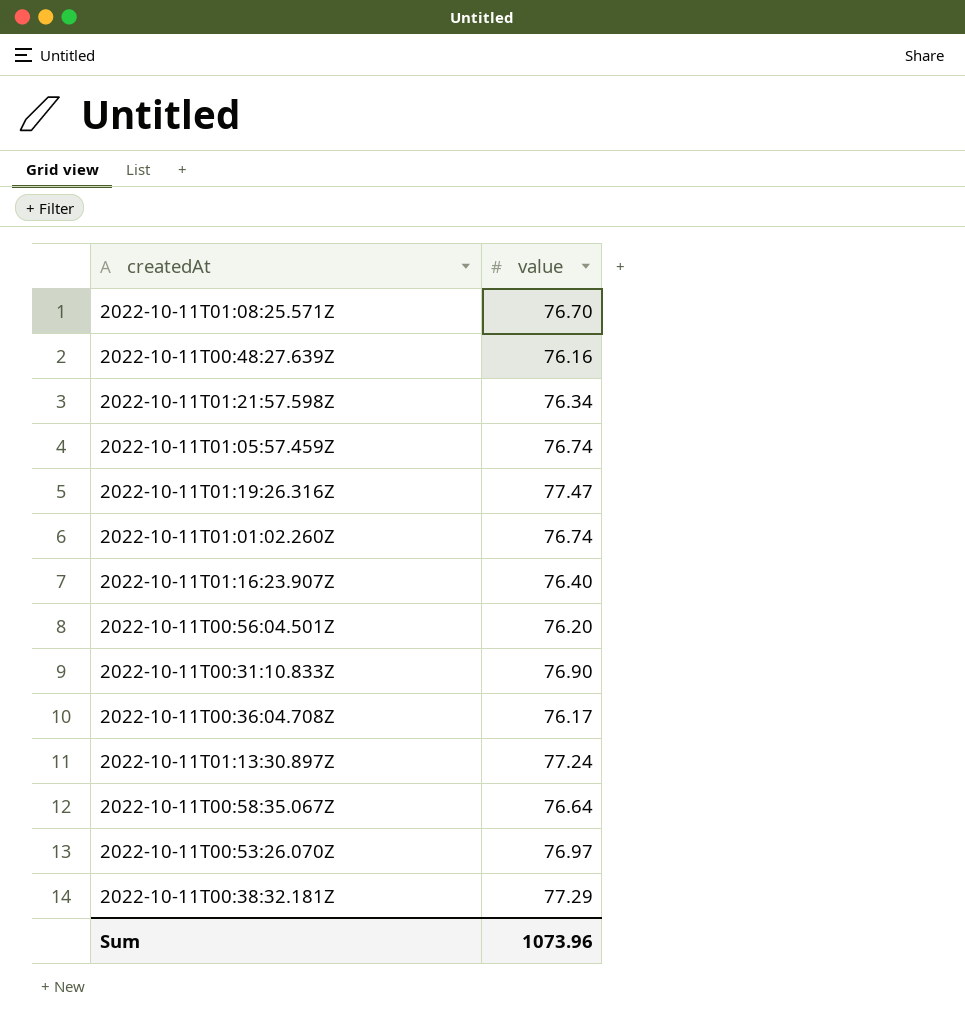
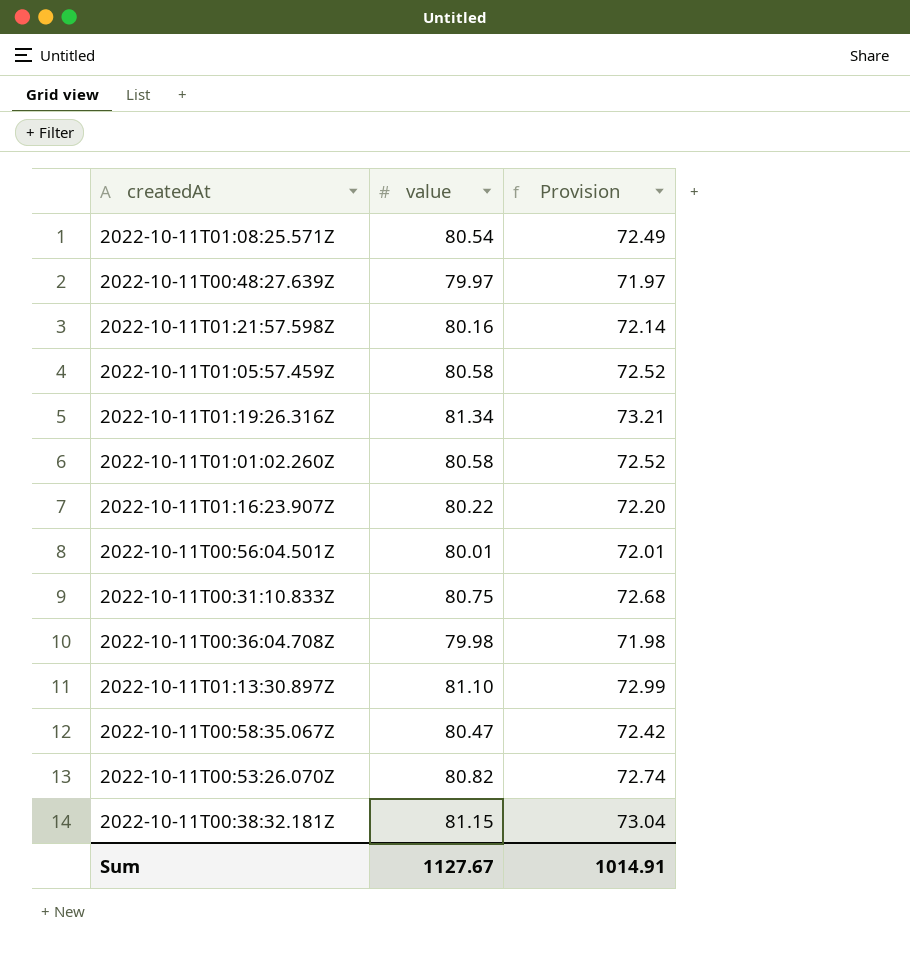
column Provision | formula: none -> [value] * 0.9
2022-10-11T01:08:25.571Z | value: 76.70 -> 80.54
2022-10-11T00:48:27.639Z | value: 76.16 -> 79.97
2022-10-11T01:21:57.598Z | value: 76.34 -> 80.16
2022-10-11T01:05:57.459Z | value: 76.74 -> 80.58
2022-10-11T01:19:26.316Z | value: 77.47 -> 81.34
2022-10-11T01:01:02.260Z | value: 76.74 -> 80.58
2022-10-11T01:16:23.907Z | value: 76.40 -> 80.22
2022-10-11T00:56:04.501Z | value: 76.20 -> 80.01
2022-10-11T00:31:10.833Z | value: 76.90 -> 80.75
2022-10-11T00:36:04.708Z | value: 76.17 -> 79.98
2022-10-11T01:13:30.897Z | value: 77.24 -> 81.10
2022-10-11T00:58:35.067Z | value: 76.64 -> 80.47
2022-10-11T00:53:26.070Z | value: 76.97 -> 80.82
2022-10-11T00:38:32.181Z | value: 77.29 -> 81.15
Sum | value: 1073.96 -> 1127.67

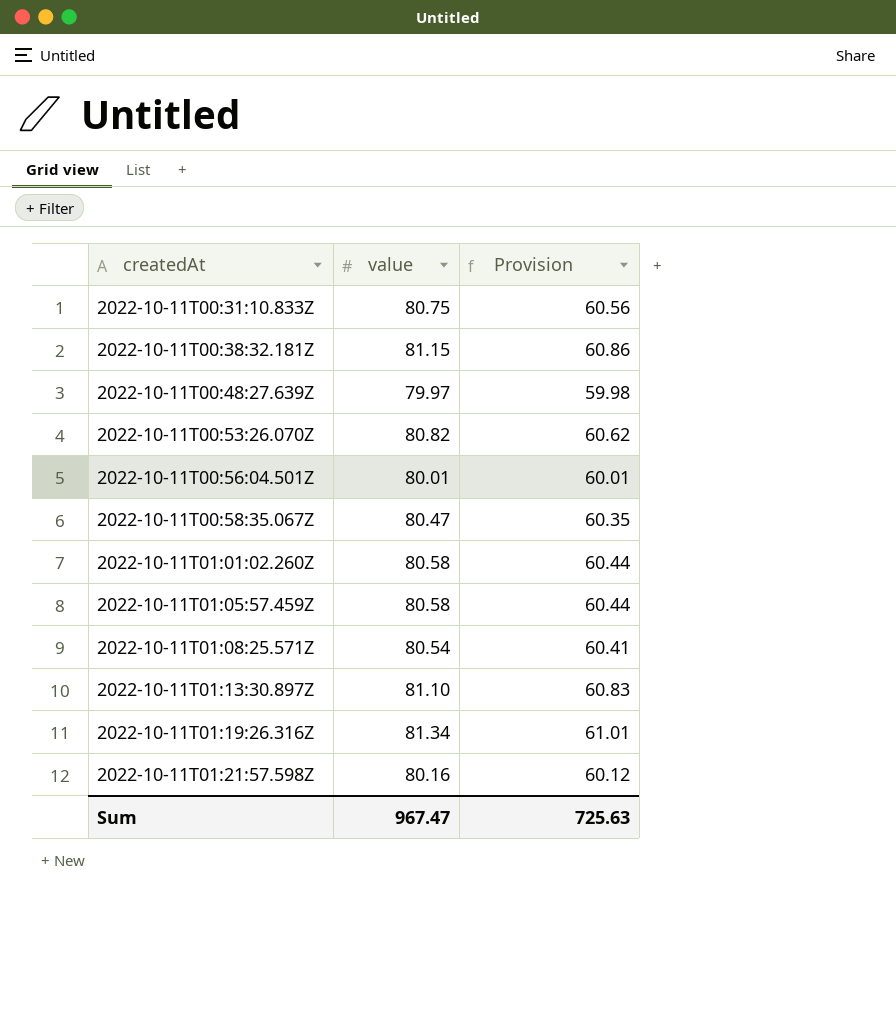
row order: none -> createdAt ascending
column Provision | formula: [value] * 0.9 -> [value] * 0.75
row 2022-10-11T01:16:23.907Z: 80.22 | 72.20 -> none
row 2022-10-11T00:36:04.708Z: 79.98 | 71.98 -> none
Sum | value: 1127.67 -> 967.47
Sum | Provision: 1014.91 -> 725.63

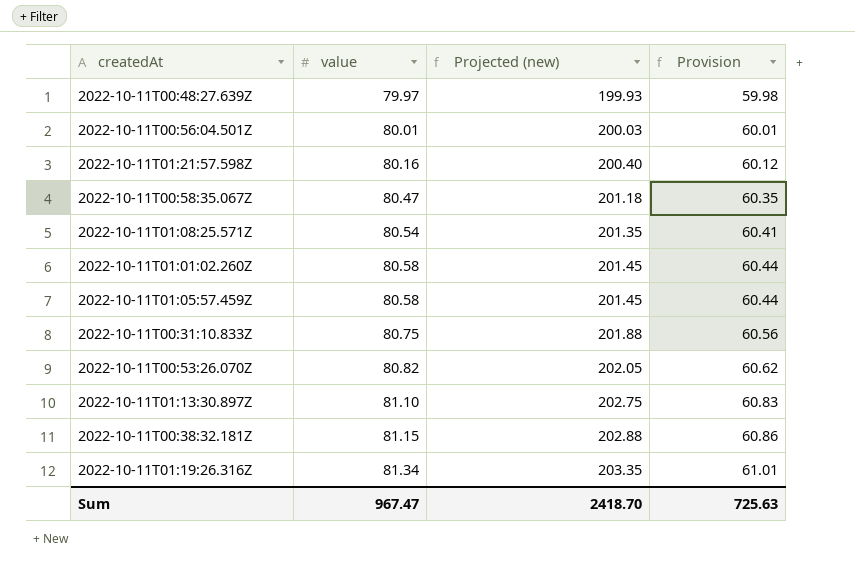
row order: createdAt ascending -> value ascending
column Projected (new) | formula: none -> [value] * 2.5

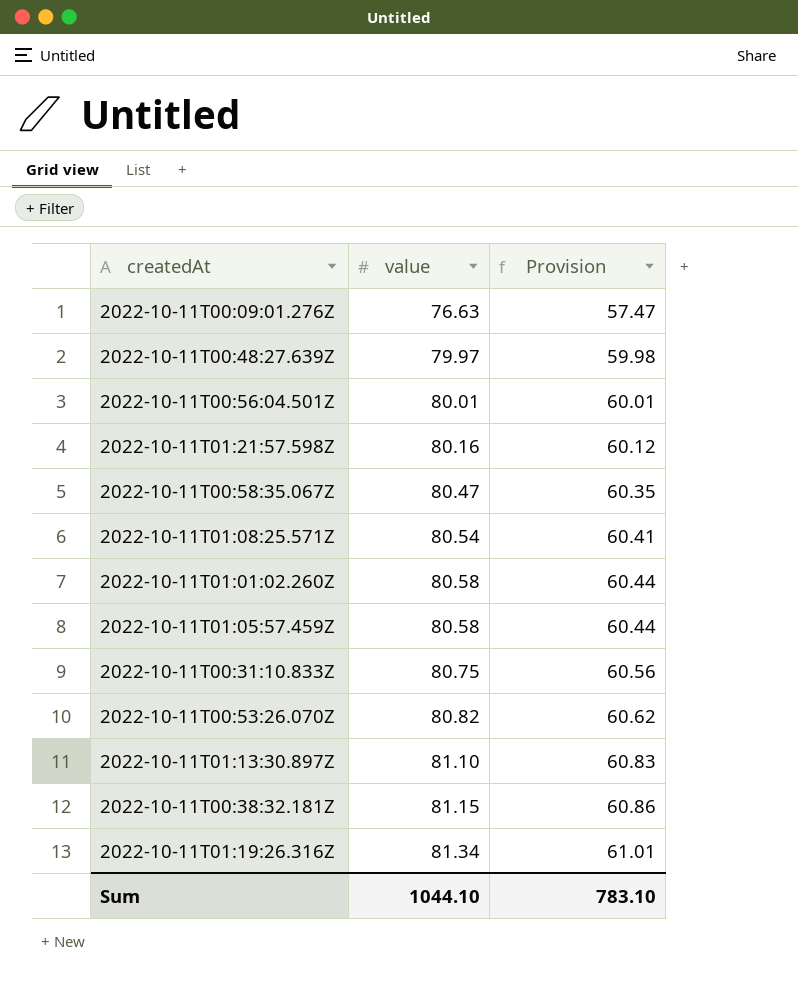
column Projected (new) | formula: [value] * 2.5 -> none
row 2022-10-11T00:09:01.276Z: none -> 76.63 | 57.47
Sum | value: 967.47 -> 1044.10
Sum | Provision: 725.63 -> 783.10

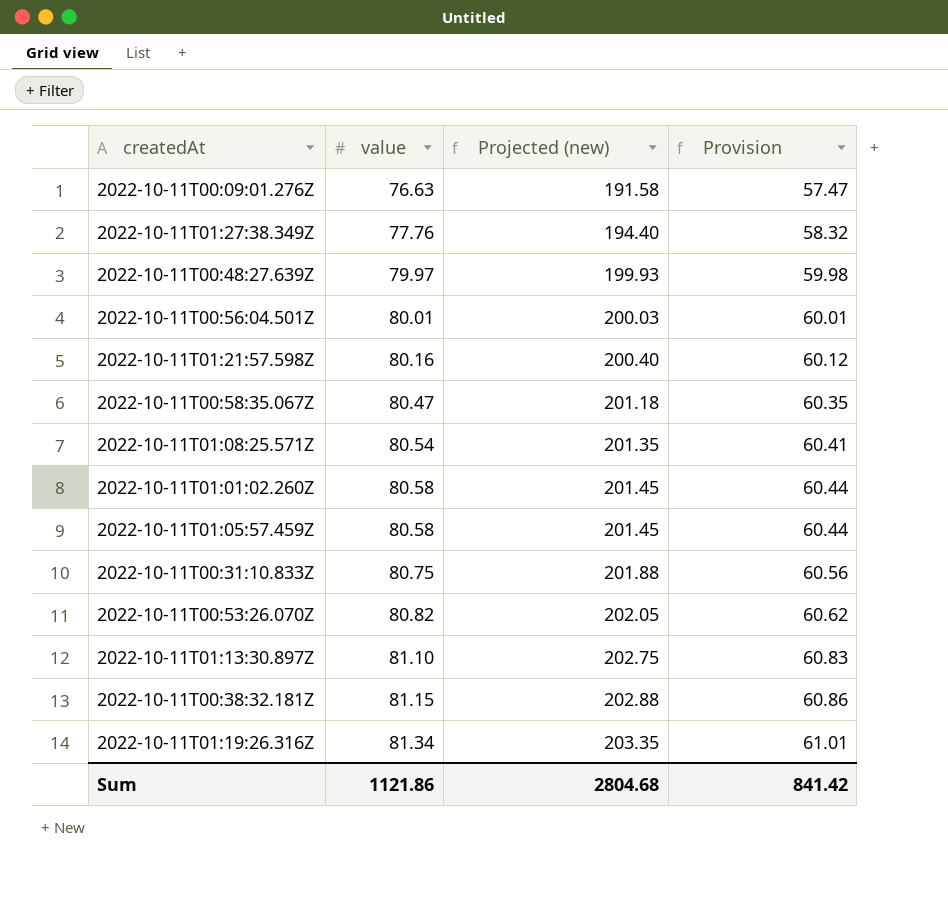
column Projected (new) | formula: none -> [value] * 2.5
row 2022-10-11T01:27:38.349Z: none -> 77.76 | 194.40 | 58.32
Sum | value: 1044.10 -> 1121.86
Sum | Provision: 783.10 -> 841.42

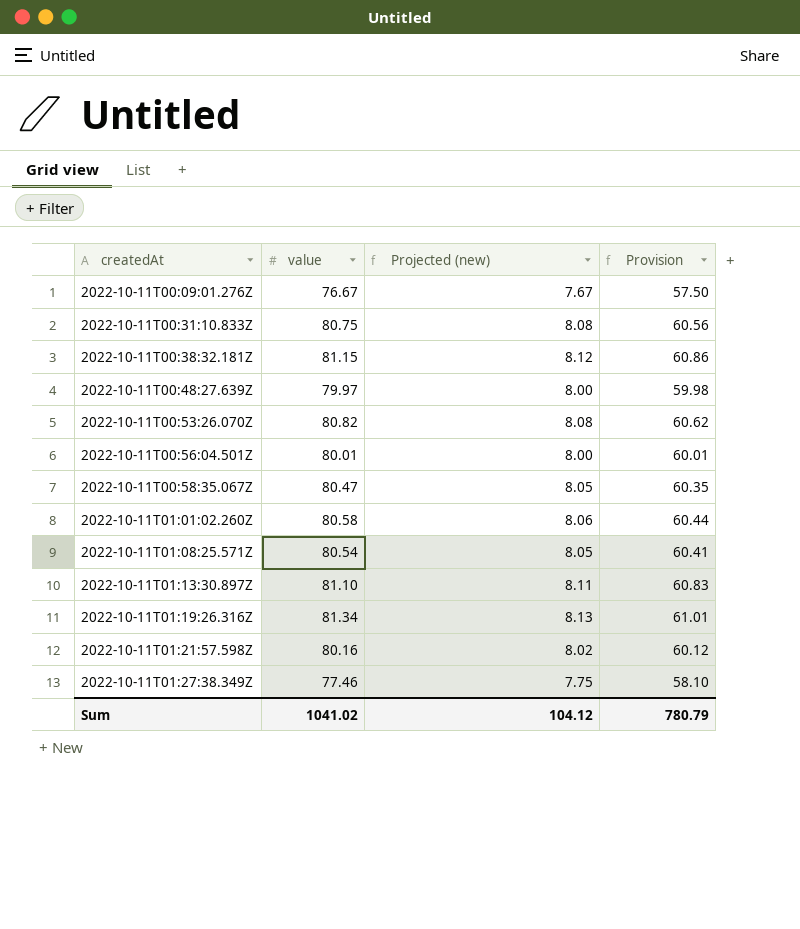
row order: value ascending -> createdAt ascending
column Projected (new) | formula: [value] * 2.5 -> [value] * 0.1
row 2022-10-11T01:05:57.459Z: 80.58 | 201.45 | 60.44 -> none
2022-10-11T00:09:01.276Z | value: 76.63 -> 76.67
2022-10-11T00:09:01.276Z | Provision: 57.47 -> 57.50
2022-10-11T01:27:38.349Z | value: 77.76 -> 77.46
2022-10-11T01:27:38.349Z | Provision: 58.32 -> 58.10
Sum | value: 1121.86 -> 1041.02
Sum | Projected (new): 2804.68 -> 104.12
Sum | Provision: 841.42 -> 780.79

